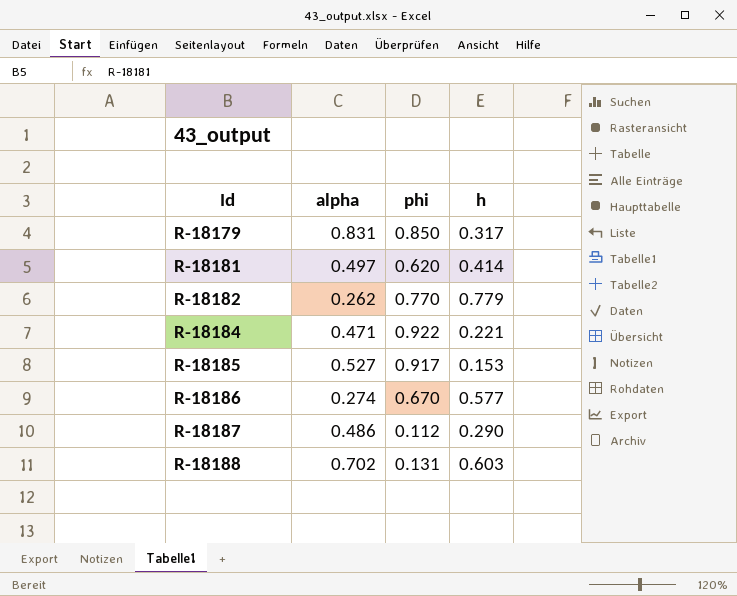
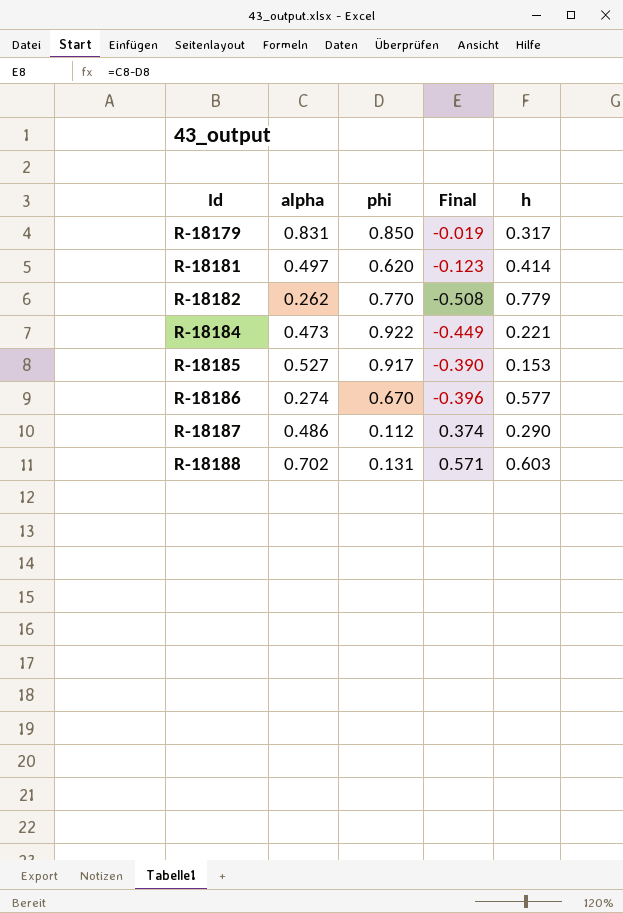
column Final | formula: none -> [alpha] - [phi]
R-18184 | alpha: 0.471 -> 0.473

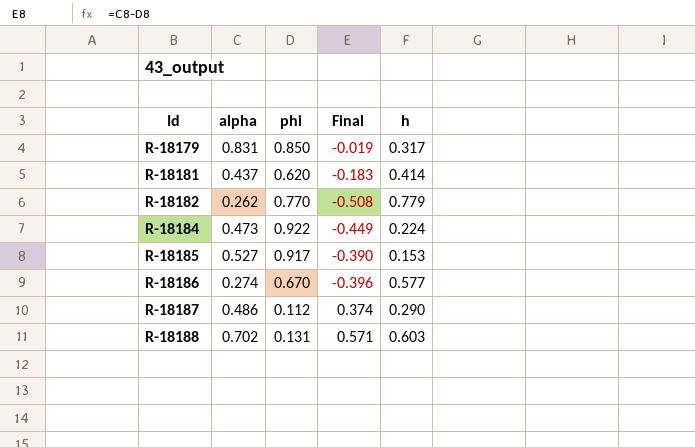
R-18181 | alpha: 0.497 -> 0.437
R-18181 | Final: -0.123 -> -0.183
R-18184 | h: 0.221 -> 0.224

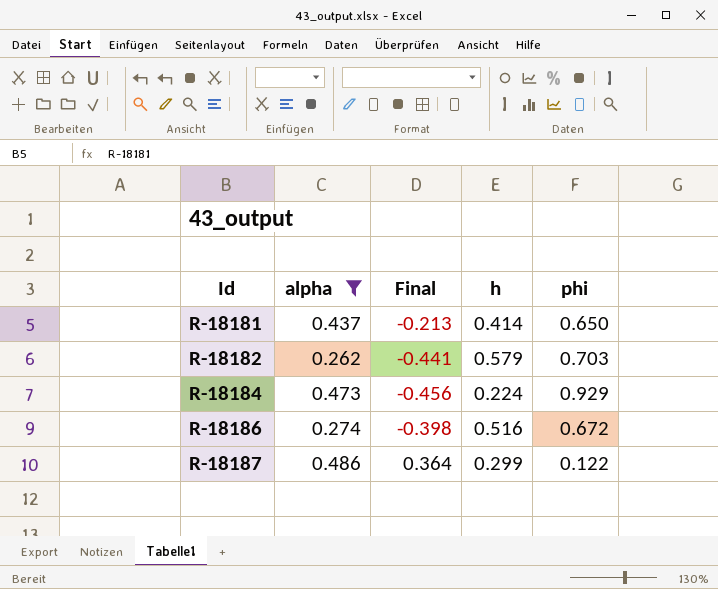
filter: none -> alpha <= 0.486
column phi | position: 3 -> 5
R-18181 | Final: -0.183 -> -0.213
R-18181 | phi: 0.620 -> 0.650
R-18182 | Final: -0.508 -> -0.441
R-18182 | h: 0.779 -> 0.579
R-18182 | phi: 0.770 -> 0.703
R-18184 | Final: -0.449 -> -0.456
R-18184 | phi: 0.922 -> 0.929
R-18186 | Final: -0.396 -> -0.398
R-18186 | h: 0.577 -> 0.516
R-18186 | phi: 0.670 -> 0.672
R-18187 | Final: 0.374 -> 0.364
R-18187 | h: 0.290 -> 0.299
R-18187 | phi: 0.112 -> 0.122

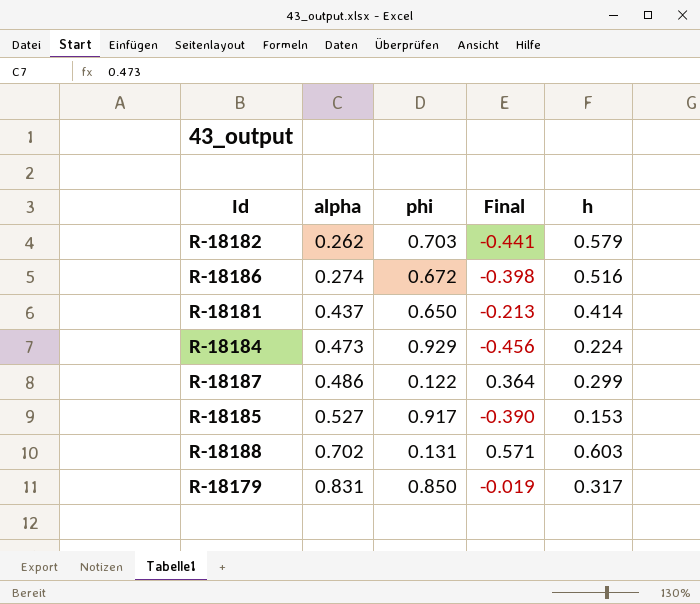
filter: alpha <= 0.486 -> none
row order: Id ascending -> alpha ascending
column phi | position: 5 -> 3

